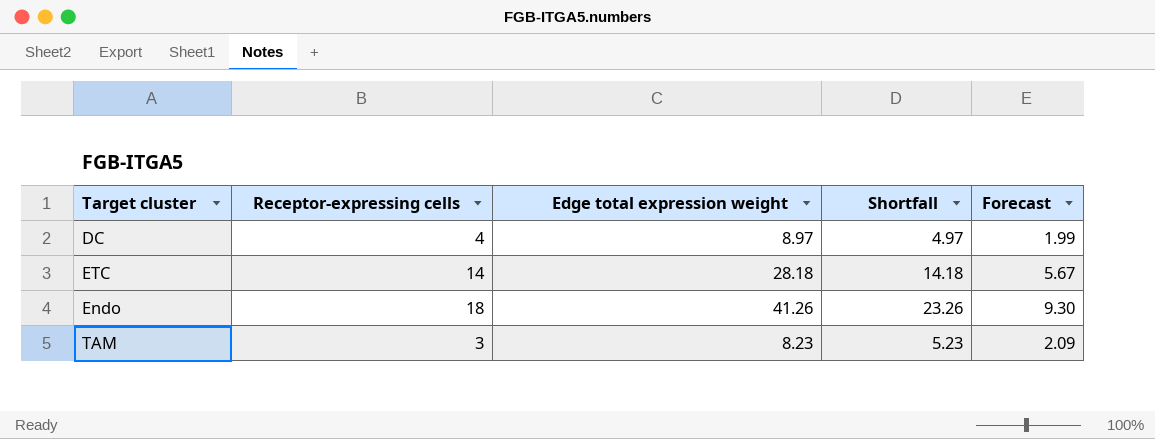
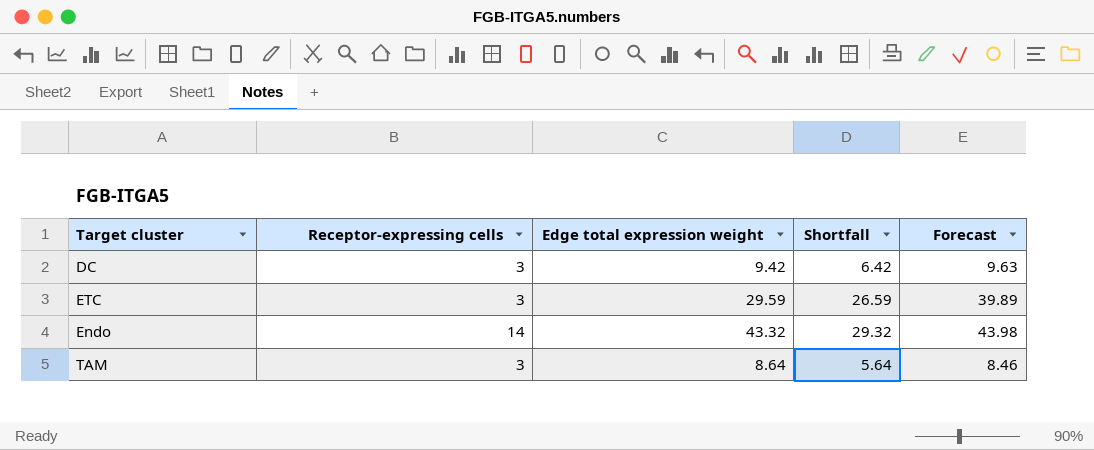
column Forecast | formula: [Shortfall] * 0.4 -> [Shortfall] * 1.5
DC | Receptor-expressing cells: 4 -> 3
DC | Edge total expression weight: 8.97 -> 9.42
DC | Shortfall: 4.97 -> 6.42
ETC | Receptor-expressing cells: 14 -> 3
ETC | Edge total expression weight: 28.18 -> 29.59
ETC | Shortfall: 14.18 -> 26.59
Endo | Receptor-expressing cells: 18 -> 14
Endo | Edge total expression weight: 41.26 -> 43.32
Endo | Shortfall: 23.26 -> 29.32
TAM | Edge total expression weight: 8.23 -> 8.64
TAM | Shortfall: 5.23 -> 5.64

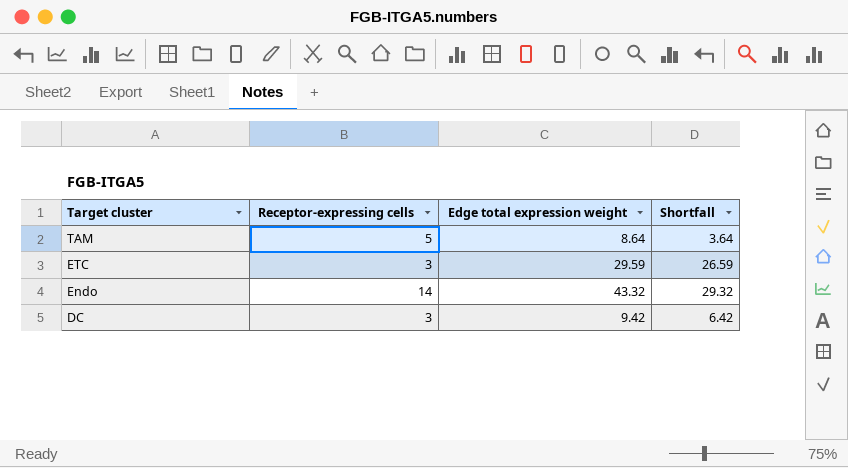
row order: none -> Target cluster descending
column Forecast | formula: [Shortfall] * 1.5 -> none
TAM | Receptor-expressing cells: 3 -> 5
TAM | Shortfall: 5.64 -> 3.64

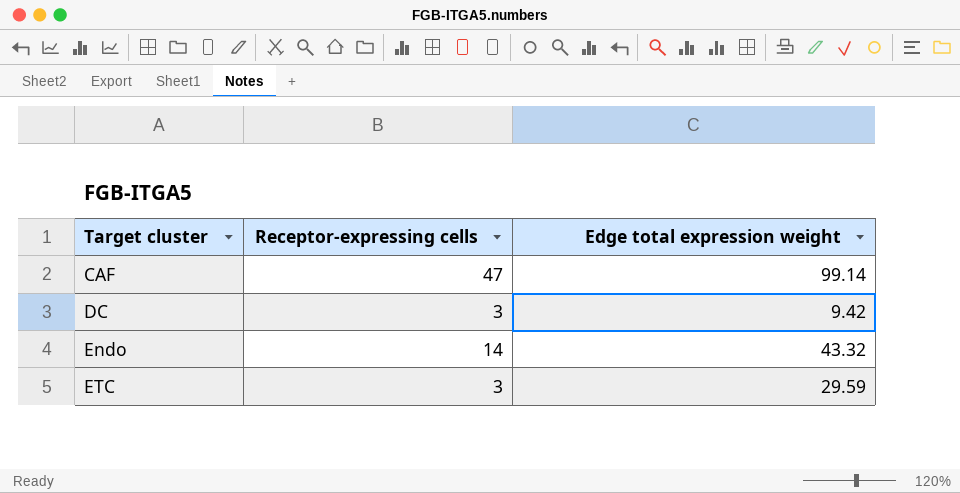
row order: Target cluster descending -> Target cluster ascending
column Shortfall | formula: [Edge total expression weight] - [Receptor-expressing cells] -> none
row TAM: 5 | 8.64 | 3.64 -> none
row CAF: none -> 47 | 99.14

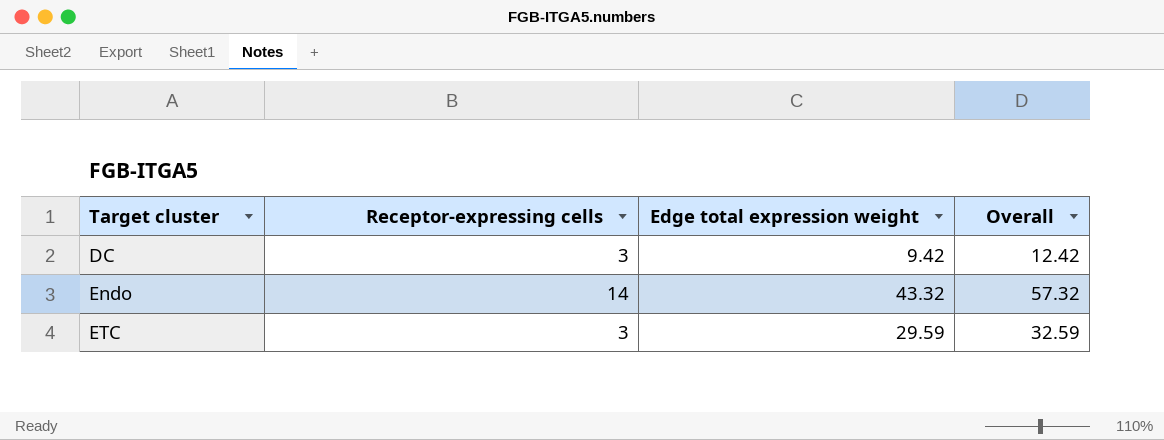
column Overall | formula: none -> [Receptor-expressing cells] + [Edge total expression weight]
row CAF: 47 | 99.14 -> none

